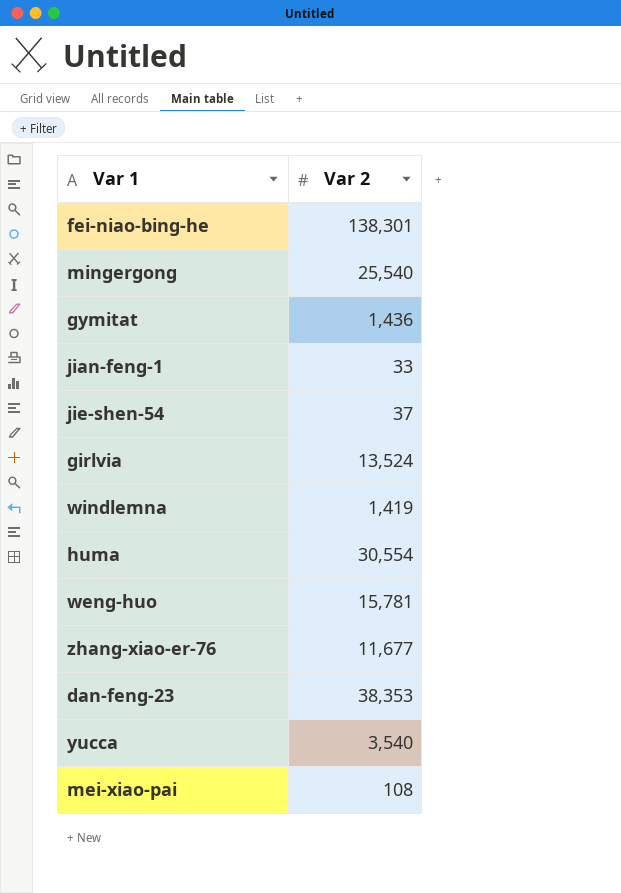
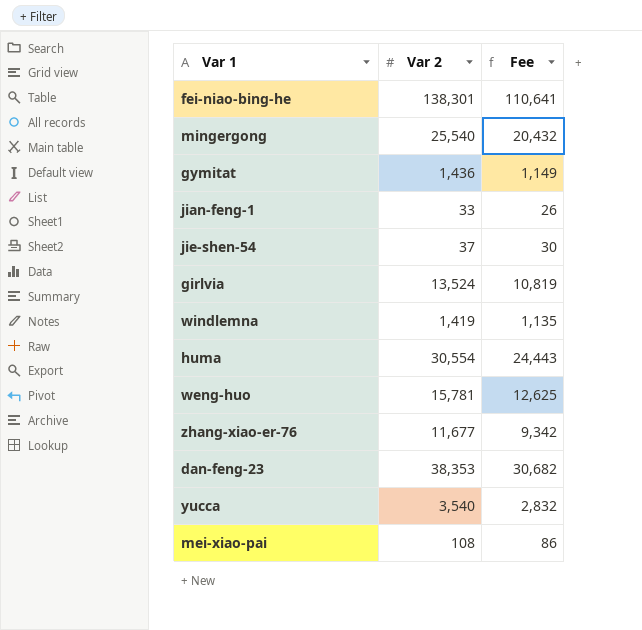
column Fee | formula: none -> [Var 2] * 0.8

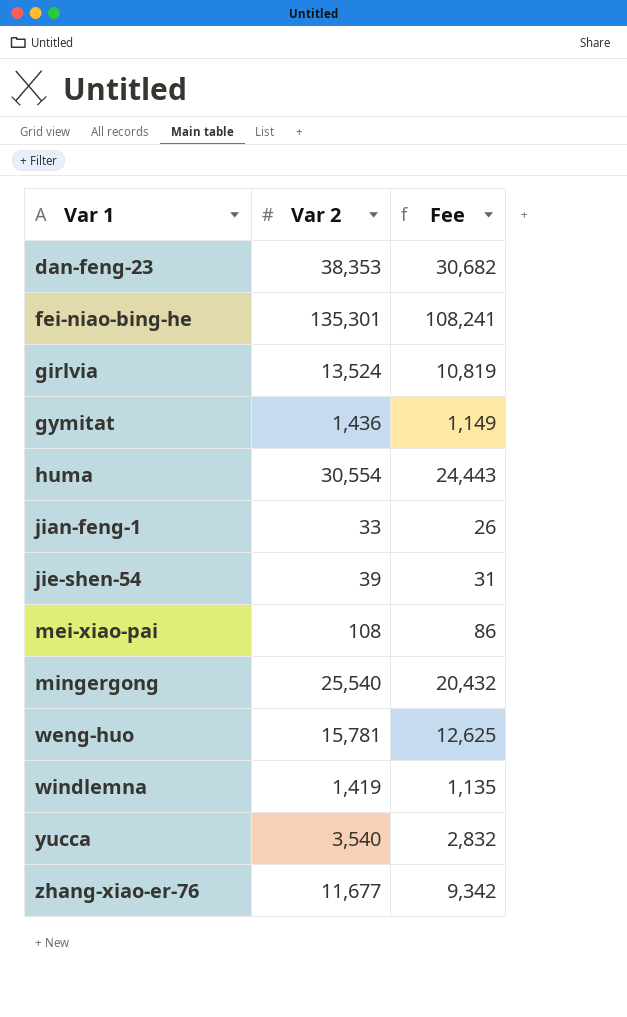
row order: none -> Var 1 ascending
fei-niao-bing-he | Var 2: 138,301 -> 135,301
fei-niao-bing-he | Fee: 110,641 -> 108,241
jie-shen-54 | Var 2: 37 -> 39
jie-shen-54 | Fee: 30 -> 31

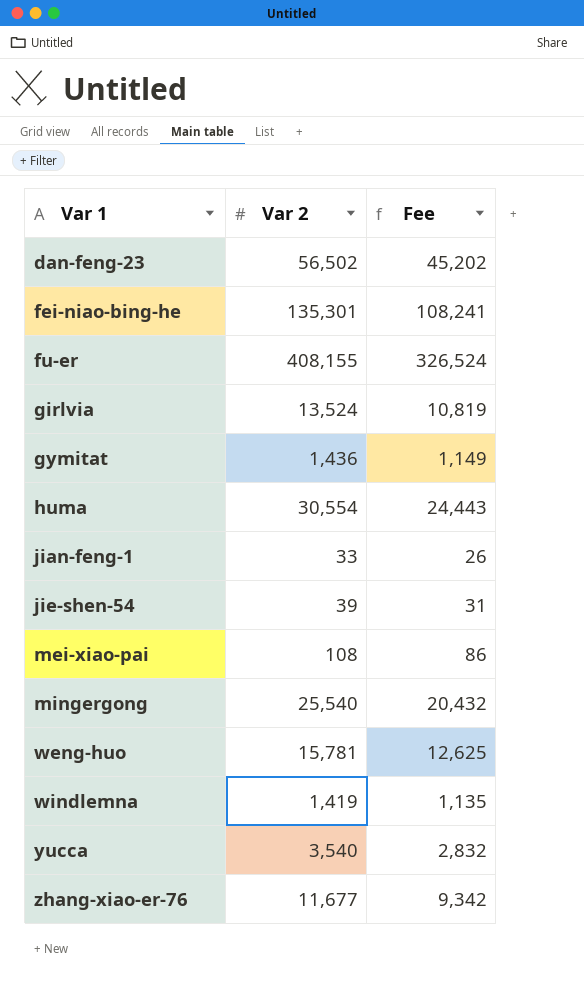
dan-feng-23 | Var 2: 38,353 -> 56,502
dan-feng-23 | Fee: 30,682 -> 45,202
row fu-er: none -> 408,155 | 326,524

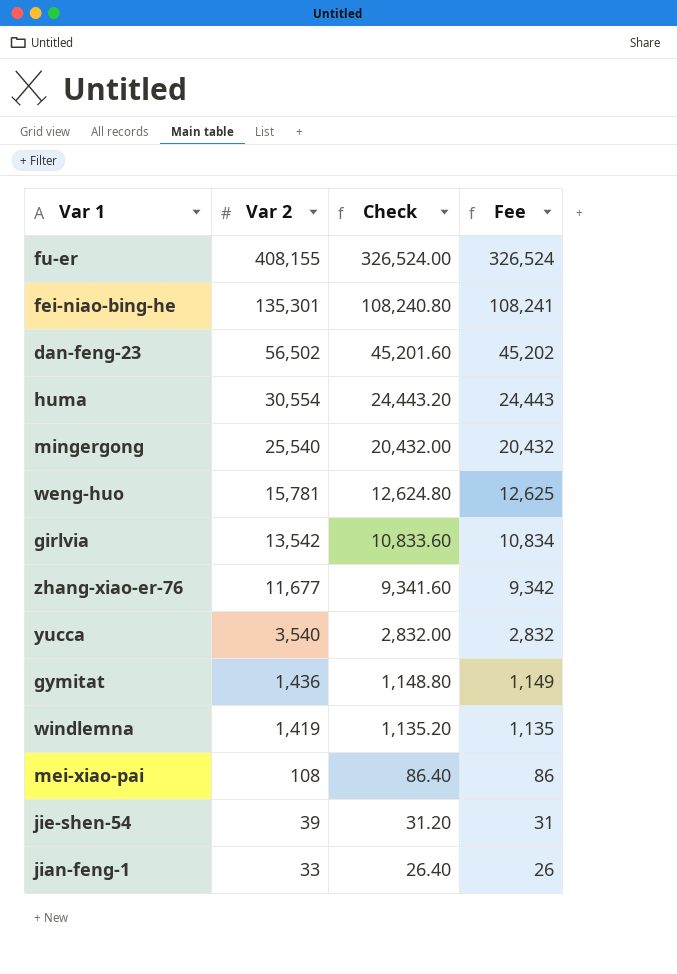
row order: Var 1 ascending -> Var 2 descending
column Check | formula: none -> [Var 2] * 0.8
girlvia | Var 2: 13,524 -> 13,542
girlvia | Fee: 10,819 -> 10,834

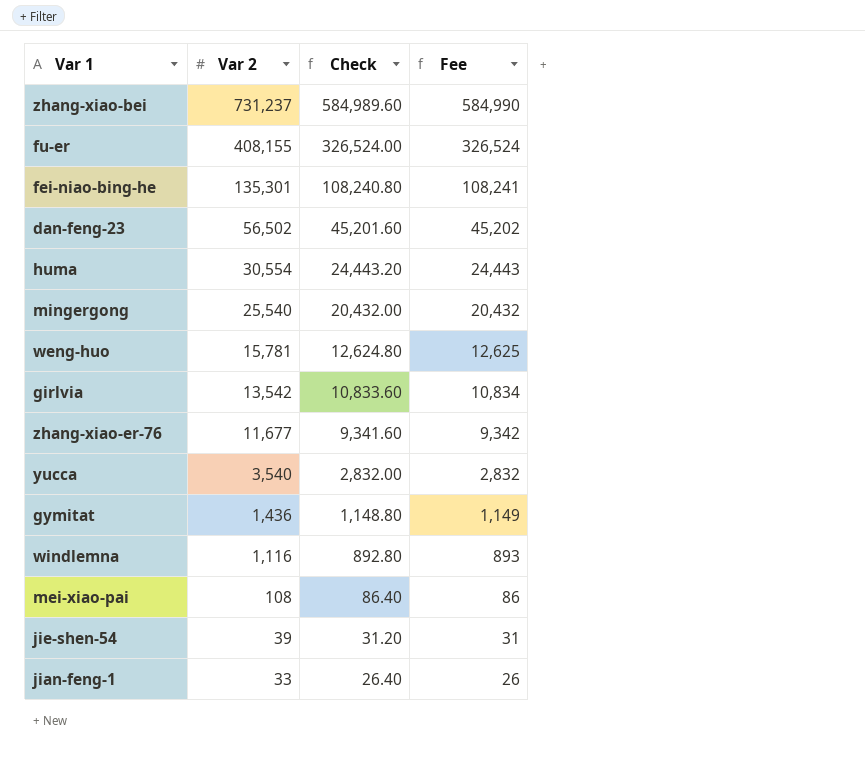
row zhang-xiao-bei: none -> 731,237 | 584,989.60 | 584,990
windlemna | Var 2: 1,419 -> 1,116
windlemna | Check: 1,135.20 -> 892.80
windlemna | Fee: 1,135 -> 893

